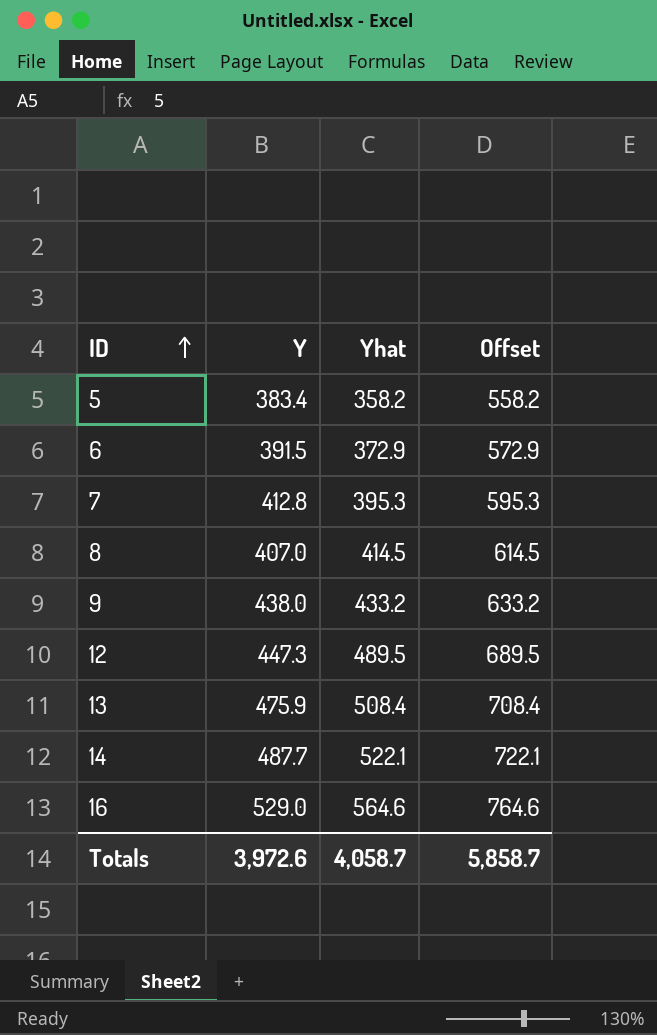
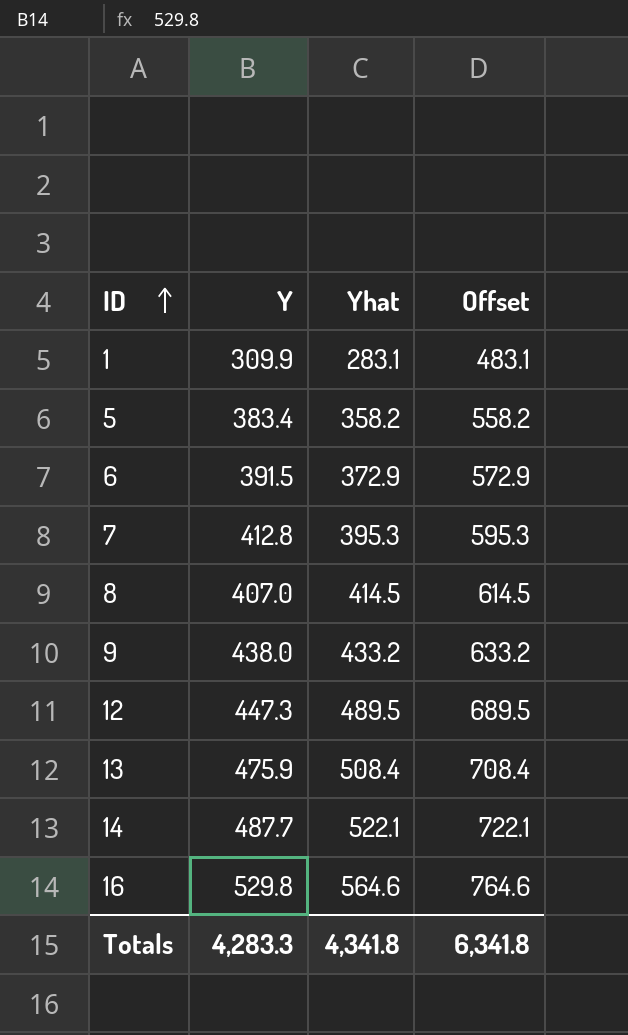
row 1: none -> 309.9 | 283.1 | 483.1
16 | Y: 529.0 -> 529.8
Totals | Y: 3,972.6 -> 4,283.3
Totals | Yhat: 4,058.7 -> 4,341.8
Totals | Offset: 5,858.7 -> 6,341.8

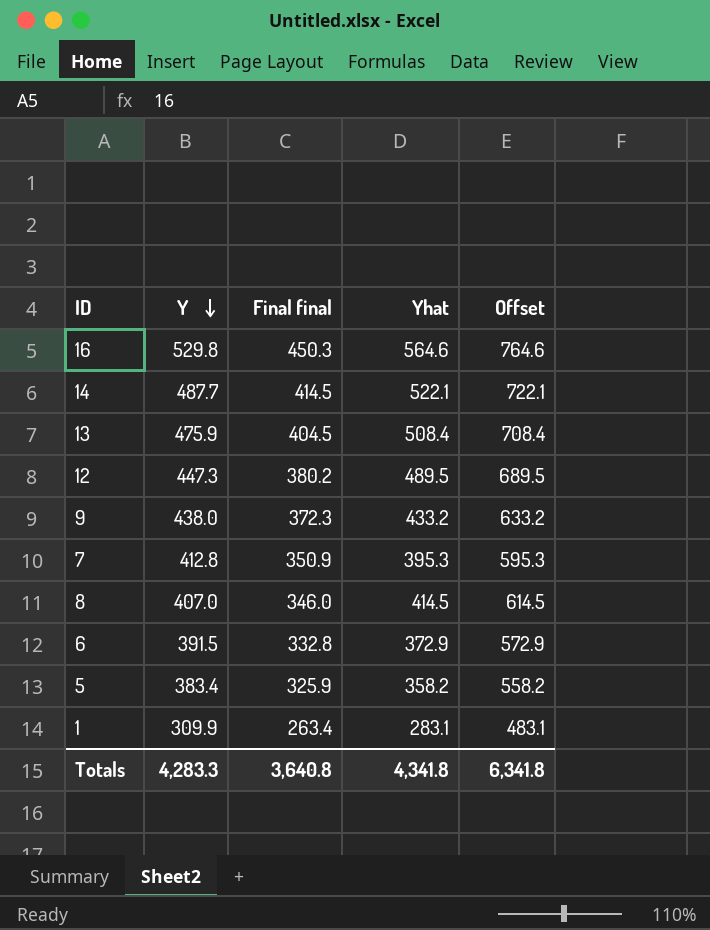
row order: ID ascending -> Y descending
column Final final | formula: none -> [Y] * 0.85

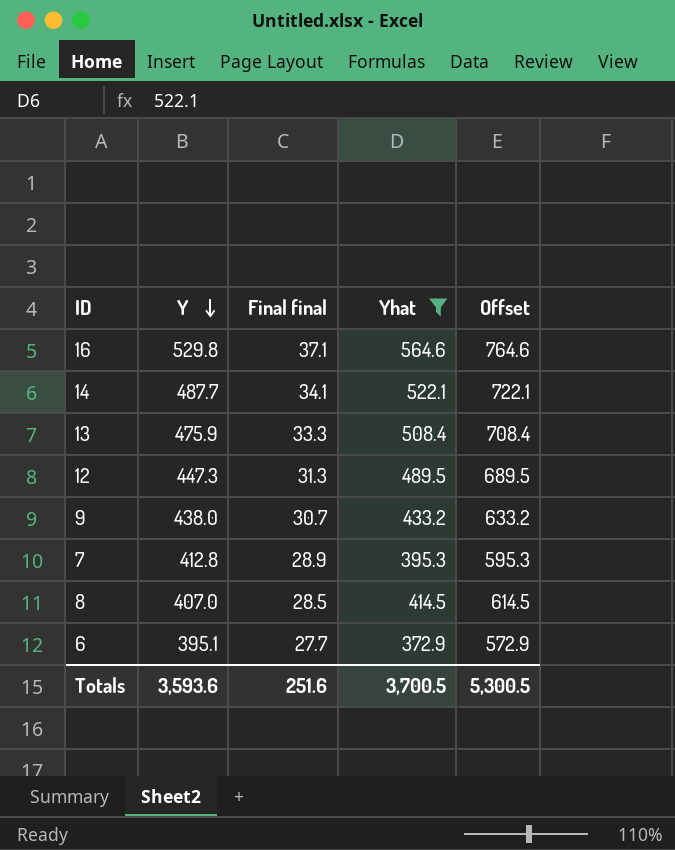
filter: none -> Yhat >= 372.9
column Final final | formula: [Y] * 0.85 -> [Y] * 0.07
6 | Y: 391.5 -> 395.1
Totals | Y: 4,283.3 -> 3,593.6
Totals | Final final: 3,640.8 -> 251.6
Totals | Yhat: 4,341.8 -> 3,700.5
Totals | Offset: 6,341.8 -> 5,300.5

